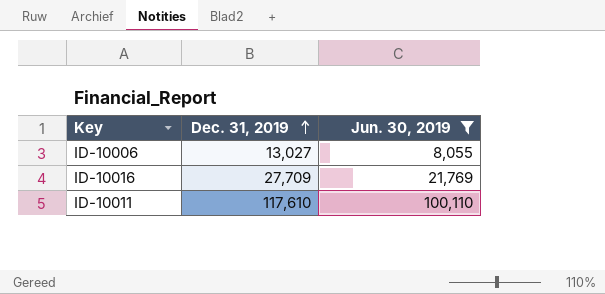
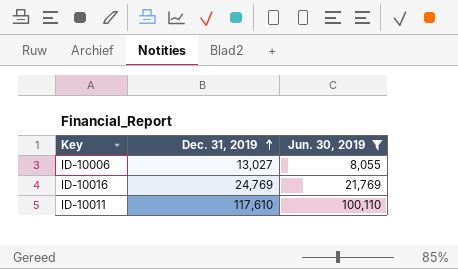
ID-10016 | Dec. 31, 2019: 27,709 -> 24,769

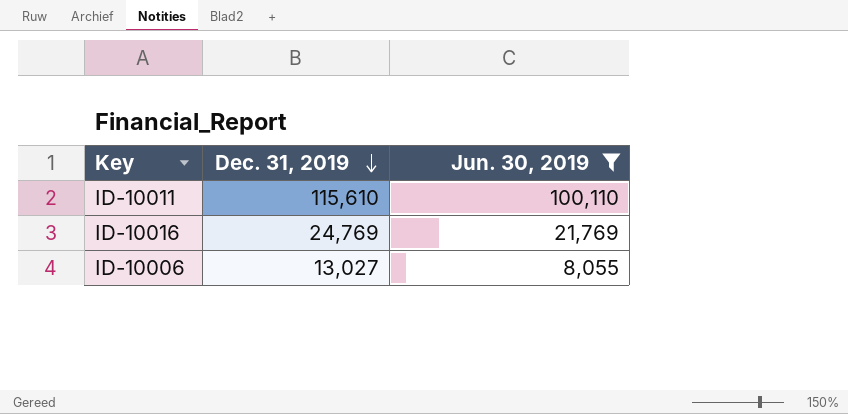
row order: Dec. 31, 2019 ascending -> Dec. 31, 2019 descending
ID-10011 | Dec. 31, 2019: 117,610 -> 115,610

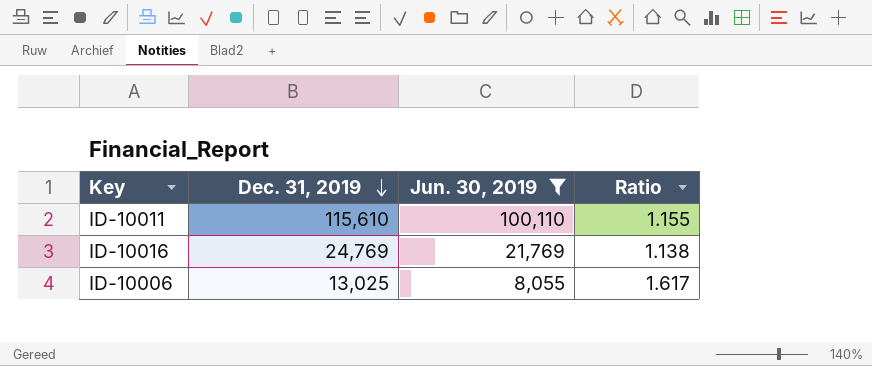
column Ratio | formula: none -> [Dec. 31, 2019] / [Jun. 30, 2019]
ID-10006 | Dec. 31, 2019: 13,027 -> 13,025

